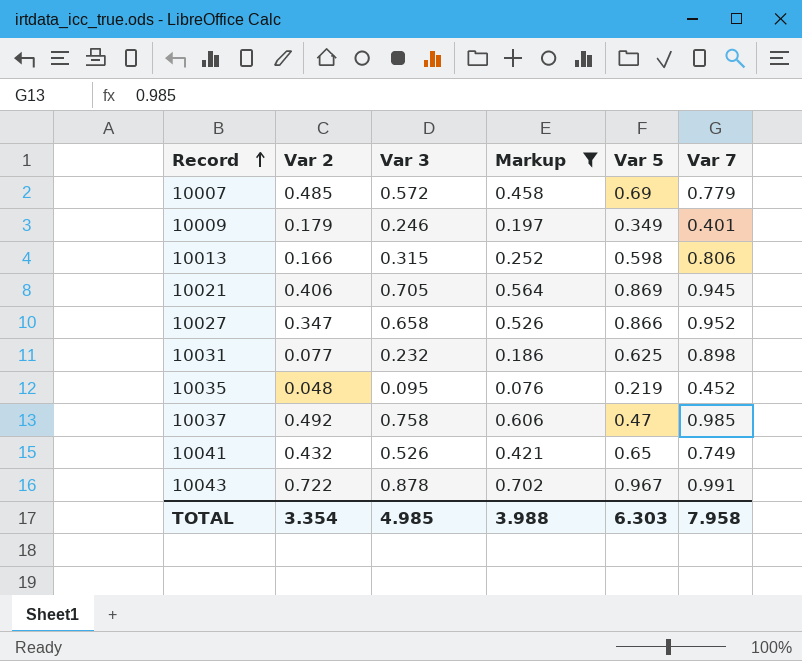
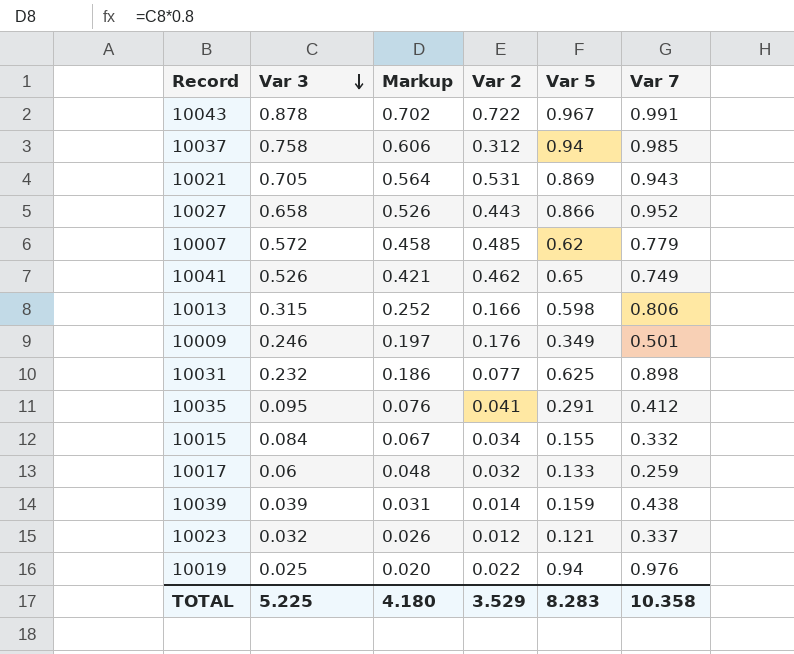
filter: Markup >= 0.076 -> none
row order: Record ascending -> Var 3 descending
column Var 2 | position: 2 -> 4
10037 | Var 2: 0.492 -> 0.312
10037 | Var 5: 0.47 -> 0.94
10021 | Var 2: 0.406 -> 0.531
10021 | Var 7: 0.945 -> 0.943
10027 | Var 2: 0.347 -> 0.443
10007 | Var 5: 0.69 -> 0.62
10041 | Var 2: 0.432 -> 0.462
10009 | Var 2: 0.179 -> 0.176
10009 | Var 7: 0.401 -> 0.501
10035 | Var 2: 0.048 -> 0.041
10035 | Var 5: 0.219 -> 0.291
10035 | Var 7: 0.452 -> 0.412
TOTAL | Var 3: 4.985 -> 5.225
TOTAL | Markup: 3.988 -> 4.180
TOTAL | Var 2: 3.354 -> 3.529
TOTAL | Var 5: 6.303 -> 8.283
TOTAL | Var 7: 7.958 -> 10.358

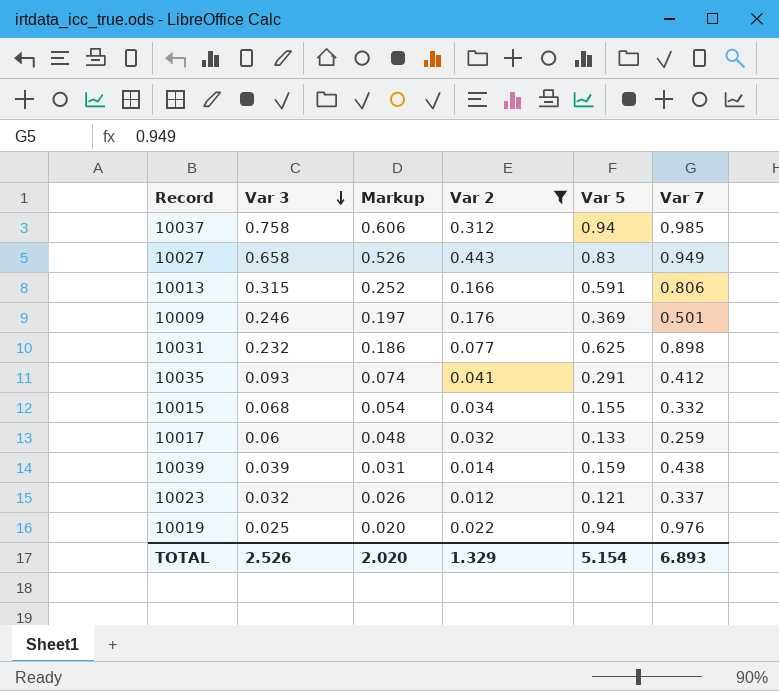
filter: none -> Var 2 <= 0.443
10027 | Var 5: 0.866 -> 0.83
10027 | Var 7: 0.952 -> 0.949
10013 | Var 5: 0.598 -> 0.591
10009 | Var 5: 0.349 -> 0.369
10035 | Var 3: 0.095 -> 0.093
10035 | Markup: 0.076 -> 0.074
10015 | Var 3: 0.084 -> 0.068
10015 | Markup: 0.067 -> 0.054
TOTAL | Var 3: 5.225 -> 2.526
TOTAL | Markup: 4.180 -> 2.020
TOTAL | Var 2: 3.529 -> 1.329
TOTAL | Var 5: 8.283 -> 5.154
TOTAL | Var 7: 10.358 -> 6.893

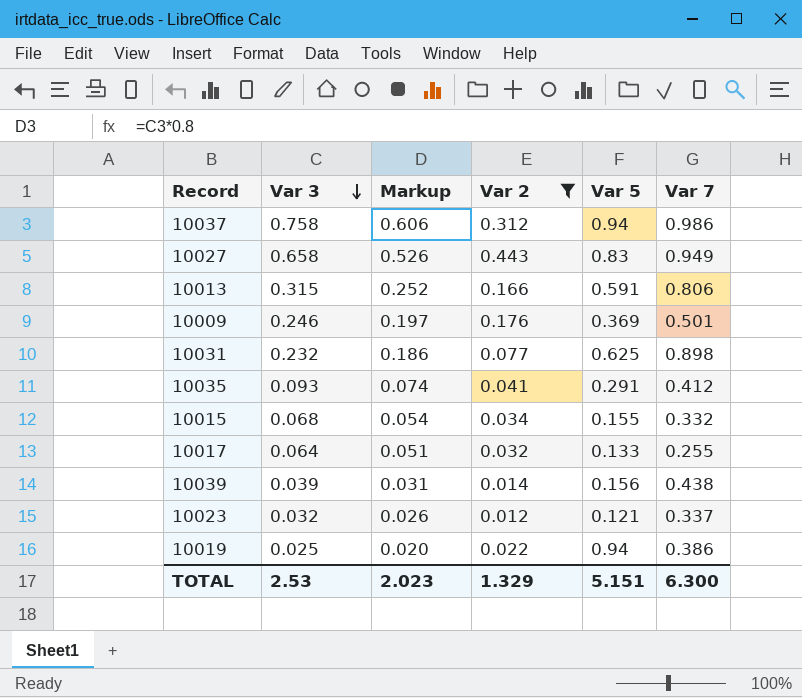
10037 | Var 7: 0.985 -> 0.986
10017 | Var 3: 0.06 -> 0.064
10017 | Markup: 0.048 -> 0.051
10017 | Var 7: 0.259 -> 0.255
10039 | Var 5: 0.159 -> 0.156
10019 | Var 7: 0.976 -> 0.386
TOTAL | Var 3: 2.526 -> 2.53
TOTAL | Markup: 2.020 -> 2.023
TOTAL | Var 5: 5.154 -> 5.151
TOTAL | Var 7: 6.893 -> 6.300

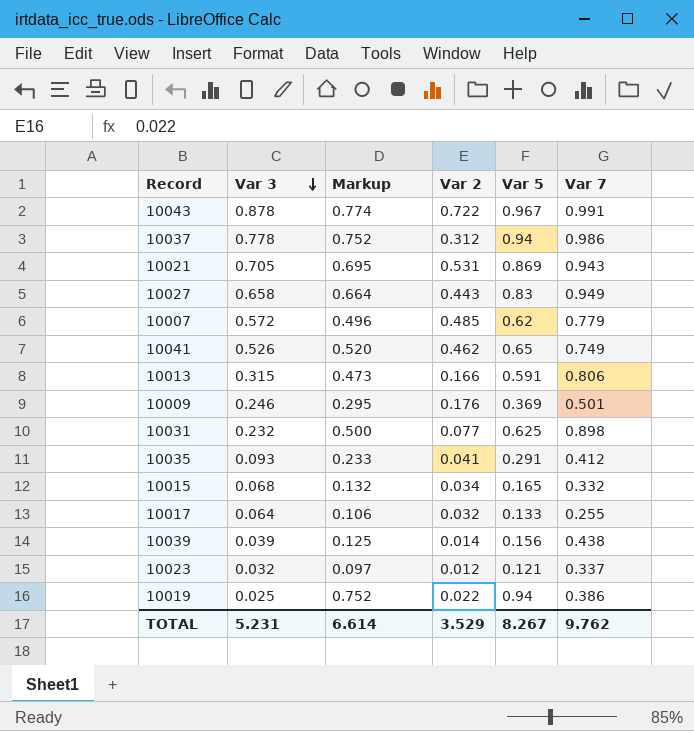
filter: Var 2 <= 0.443 -> none
column Markup | formula: [Var 3] * 0.8 -> [Var 5] * 0.8
10037 | Var 3: 0.758 -> 0.778
10015 | Var 5: 0.155 -> 0.165
TOTAL | Var 3: 2.53 -> 5.231
TOTAL | Markup: 2.023 -> 6.614
TOTAL | Var 2: 1.329 -> 3.529
TOTAL | Var 5: 5.151 -> 8.267
TOTAL | Var 7: 6.300 -> 9.762

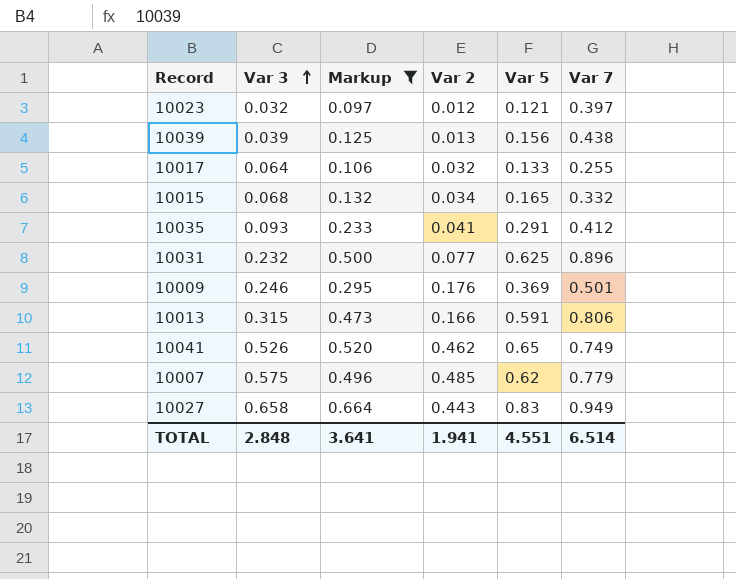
filter: none -> Markup <= 0.664
row order: Var 3 descending -> Var 3 ascending
10023 | Var 7: 0.337 -> 0.397
10039 | Var 2: 0.014 -> 0.013
10031 | Var 7: 0.898 -> 0.896
10007 | Var 3: 0.572 -> 0.575
TOTAL | Var 3: 5.231 -> 2.848
TOTAL | Markup: 6.614 -> 3.641
TOTAL | Var 2: 3.529 -> 1.941
TOTAL | Var 5: 8.267 -> 4.551
TOTAL | Var 7: 9.762 -> 6.514

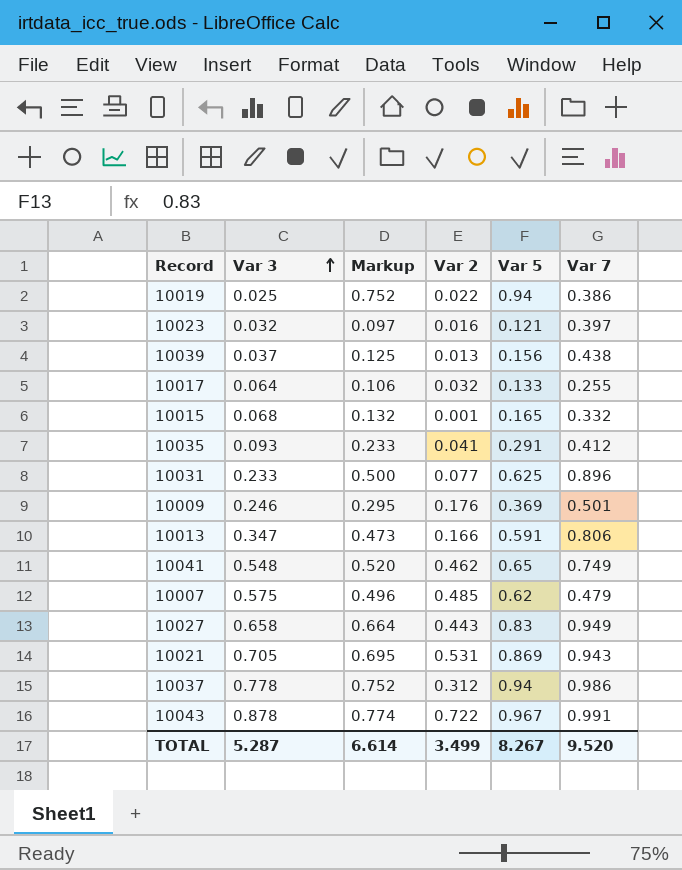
filter: Markup <= 0.664 -> none
10023 | Var 2: 0.012 -> 0.016
10039 | Var 3: 0.039 -> 0.037
10015 | Var 2: 0.034 -> 0.001
10031 | Var 3: 0.232 -> 0.233
10013 | Var 3: 0.315 -> 0.347
10041 | Var 3: 0.526 -> 0.548
10007 | Var 7: 0.779 -> 0.479
TOTAL | Var 3: 2.848 -> 5.287
TOTAL | Markup: 3.641 -> 6.614
TOTAL | Var 2: 1.941 -> 3.499
TOTAL | Var 5: 4.551 -> 8.267
TOTAL | Var 7: 6.514 -> 9.520

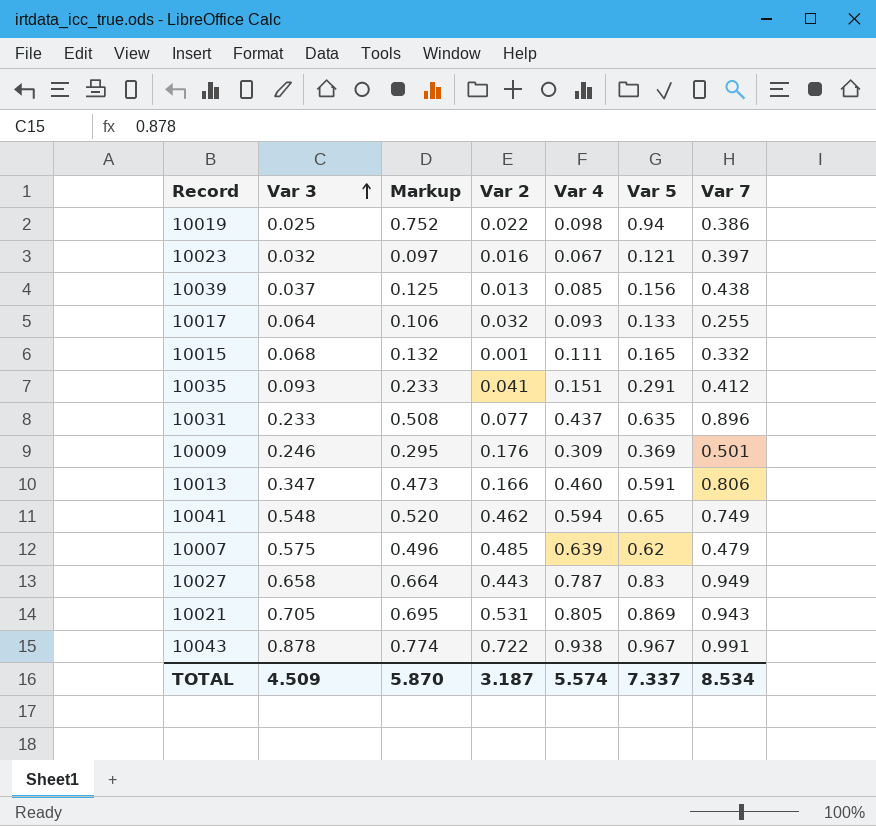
column Var 4 | position: none -> 5
row 10037: 0.778 | 0.752 | 0.312 | 0.94 | 0.986 -> none
10031 | Markup: 0.500 -> 0.508
10031 | Var 5: 0.625 -> 0.635
TOTAL | Var 3: 5.287 -> 4.509
TOTAL | Markup: 6.614 -> 5.870
TOTAL | Var 2: 3.499 -> 3.187
TOTAL | Var 5: 8.267 -> 7.337
TOTAL | Var 7: 9.520 -> 8.534

